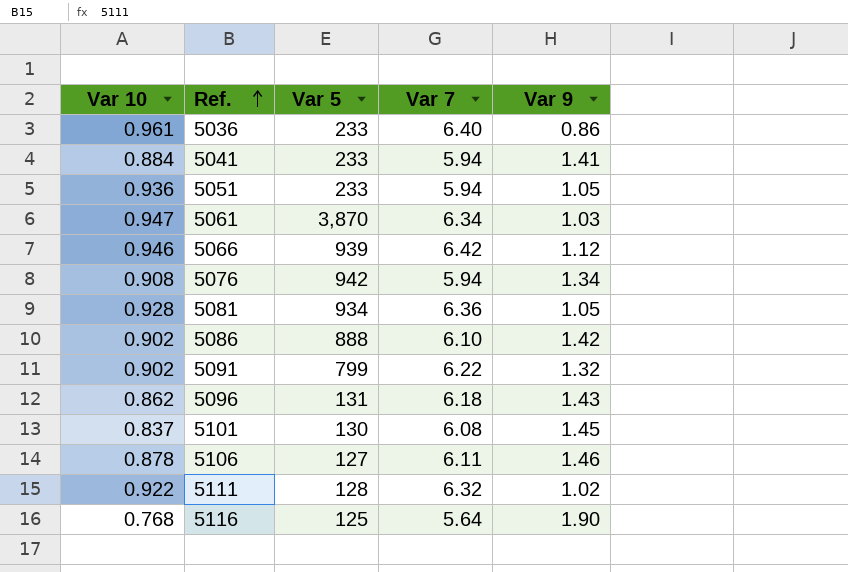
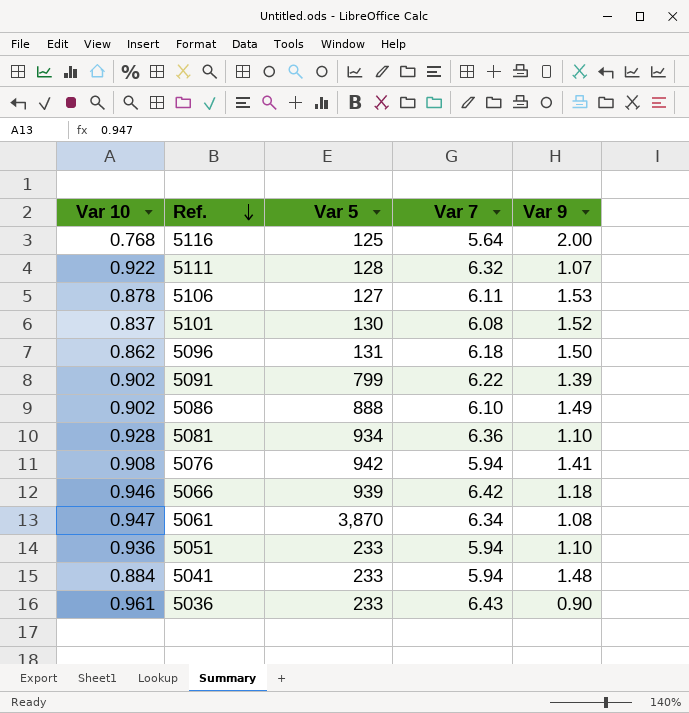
row order: Ref. ascending -> Ref. descending
5116 | Var 9: 1.90 -> 2.00
5111 | Var 9: 1.02 -> 1.07
5106 | Var 9: 1.46 -> 1.53
5101 | Var 9: 1.45 -> 1.52
5096 | Var 9: 1.43 -> 1.50
5091 | Var 9: 1.32 -> 1.39
5086 | Var 9: 1.42 -> 1.49
5081 | Var 9: 1.05 -> 1.10
5076 | Var 9: 1.34 -> 1.41
5066 | Var 9: 1.12 -> 1.18
5061 | Var 9: 1.03 -> 1.08
5051 | Var 9: 1.05 -> 1.10
5041 | Var 9: 1.41 -> 1.48
5036 | Var 7: 6.40 -> 6.43
5036 | Var 9: 0.86 -> 0.90

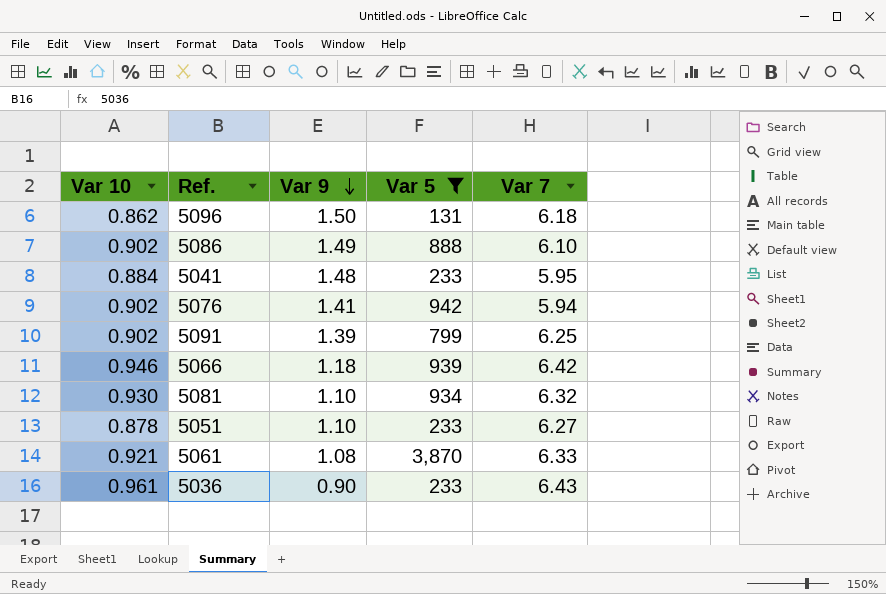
filter: none -> Var 5 >= 131
row order: Ref. descending -> Var 9 descending
column Var 9 | position: 5 -> 3
5041 | Var 7: 5.94 -> 5.95
5076 | Var 10: 0.908 -> 0.902
5091 | Var 7: 6.22 -> 6.25
5081 | Var 10: 0.928 -> 0.930
5081 | Var 7: 6.36 -> 6.32
5051 | Var 10: 0.936 -> 0.878
5051 | Var 7: 5.94 -> 6.27
5061 | Var 10: 0.947 -> 0.921
5061 | Var 7: 6.34 -> 6.33

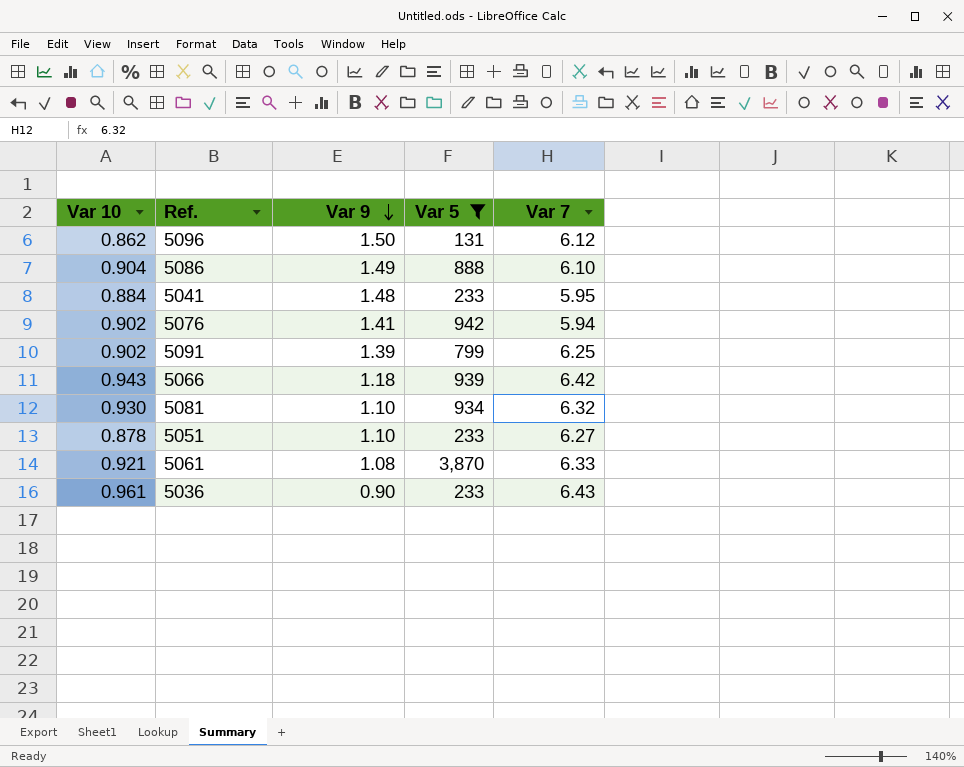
5096 | Var 7: 6.18 -> 6.12
5086 | Var 10: 0.902 -> 0.904
5066 | Var 10: 0.946 -> 0.943

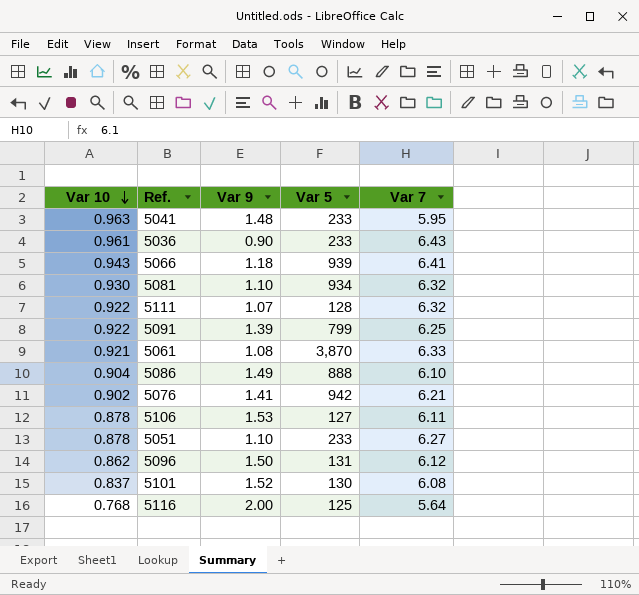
filter: Var 5 >= 131 -> none
row order: Var 9 descending -> Var 10 descending
5041 | Var 10: 0.884 -> 0.963
5066 | Var 7: 6.42 -> 6.41
5091 | Var 10: 0.902 -> 0.922
5076 | Var 7: 5.94 -> 6.21

